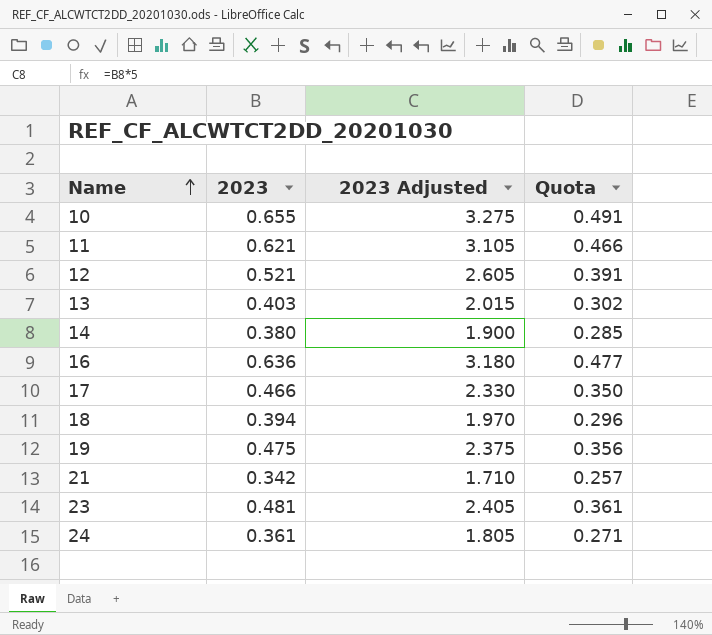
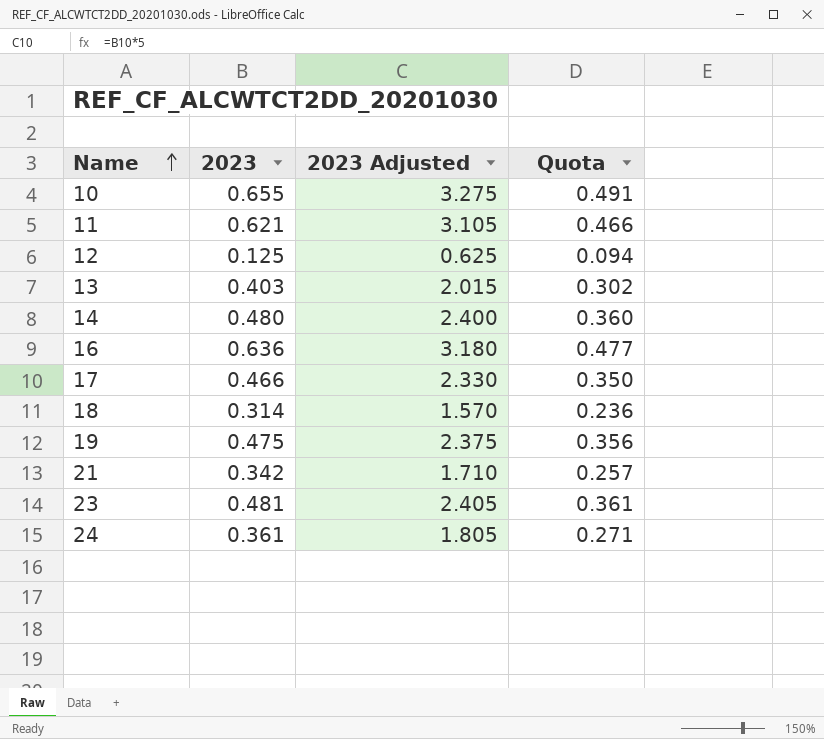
12 | 2023: 0.521 -> 0.125
12 | 2023 Adjusted: 2.605 -> 0.625
12 | Quota: 0.391 -> 0.094
14 | 2023: 0.380 -> 0.480
14 | 2023 Adjusted: 1.900 -> 2.400
14 | Quota: 0.285 -> 0.360
18 | 2023: 0.394 -> 0.314
18 | 2023 Adjusted: 1.970 -> 1.570
18 | Quota: 0.296 -> 0.236

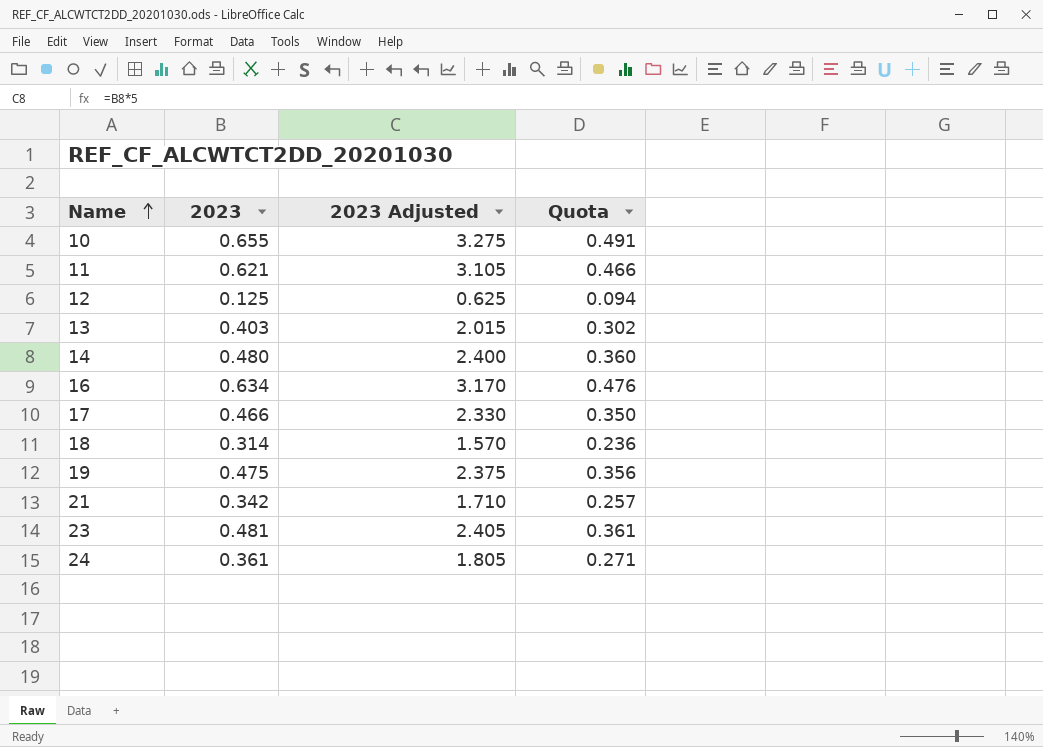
16 | 2023: 0.636 -> 0.634
16 | 2023 Adjusted: 3.180 -> 3.170
16 | Quota: 0.477 -> 0.476

